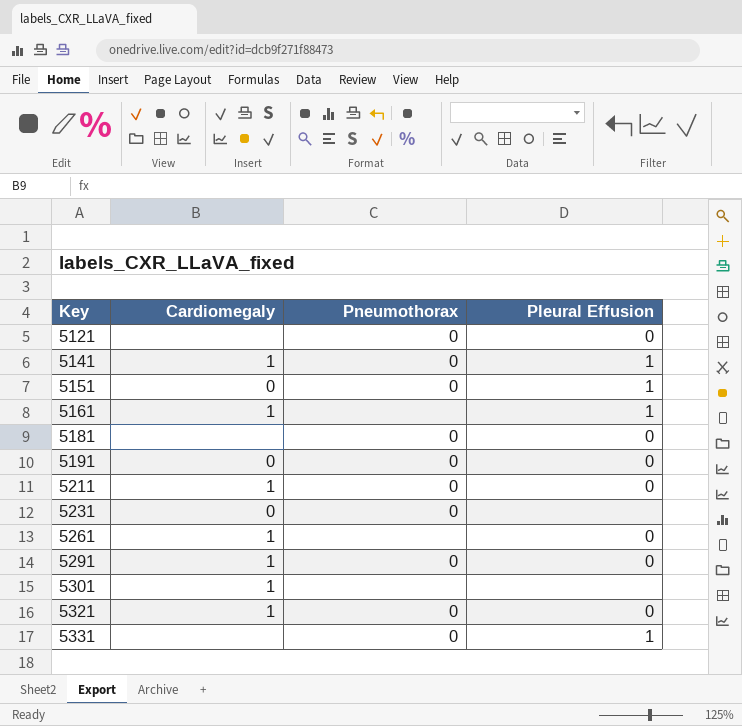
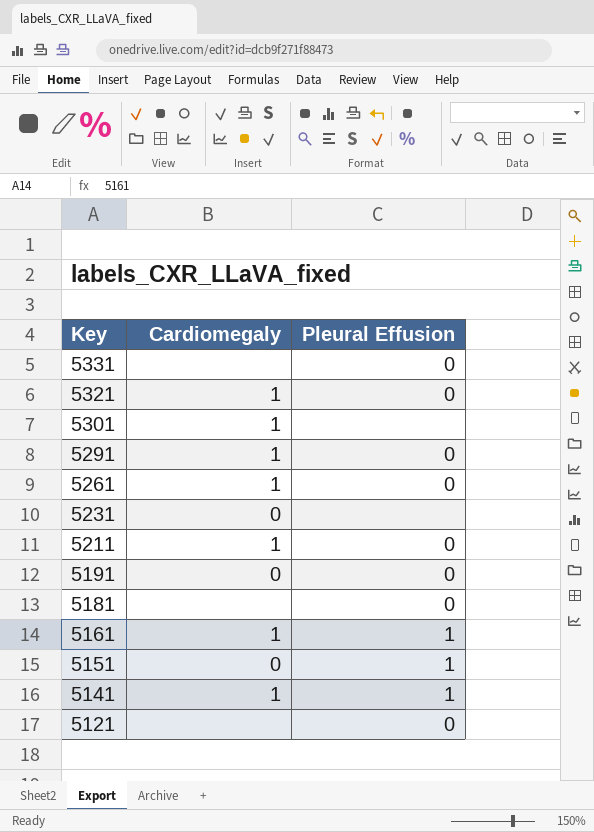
row order: Key ascending -> Key descending
column Pneumothorax | position: 3 -> none
5331 | Pleural Effusion: 1 -> 0

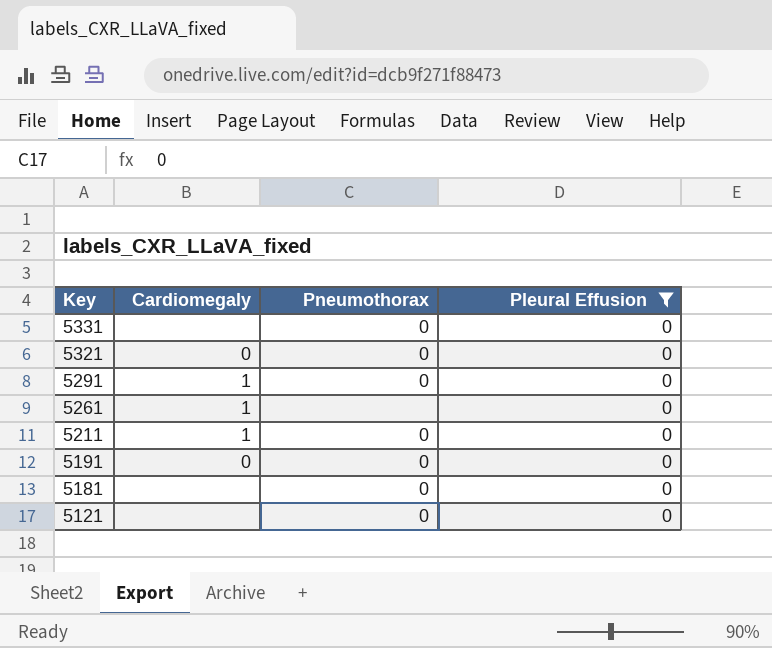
filter: none -> Pleural Effusion = 0
column Pneumothorax | position: none -> 3
5321 | Cardiomegaly: 1 -> 0

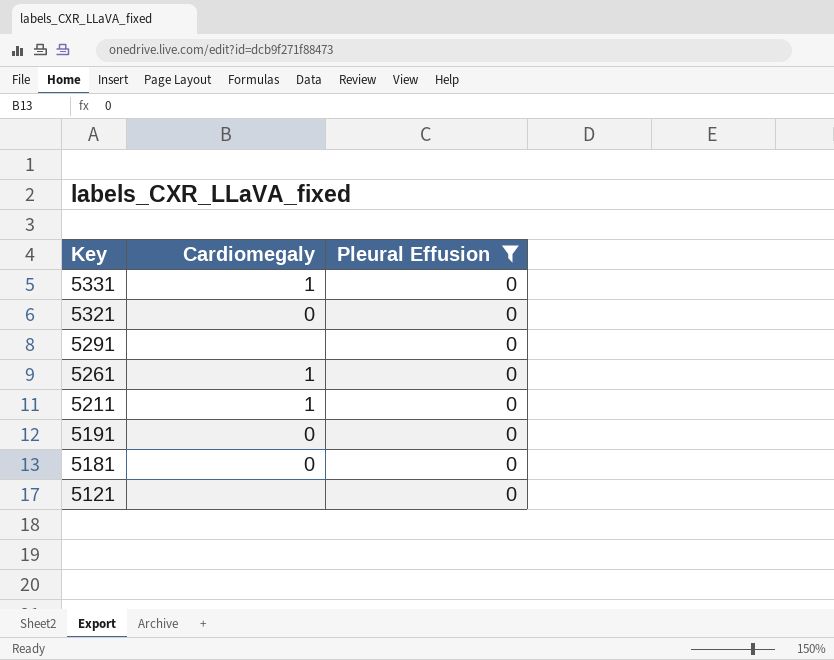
column Pneumothorax | position: 3 -> none
5331 | Cardiomegaly: none -> 1
5291 | Cardiomegaly: 1 -> none
5181 | Cardiomegaly: none -> 0

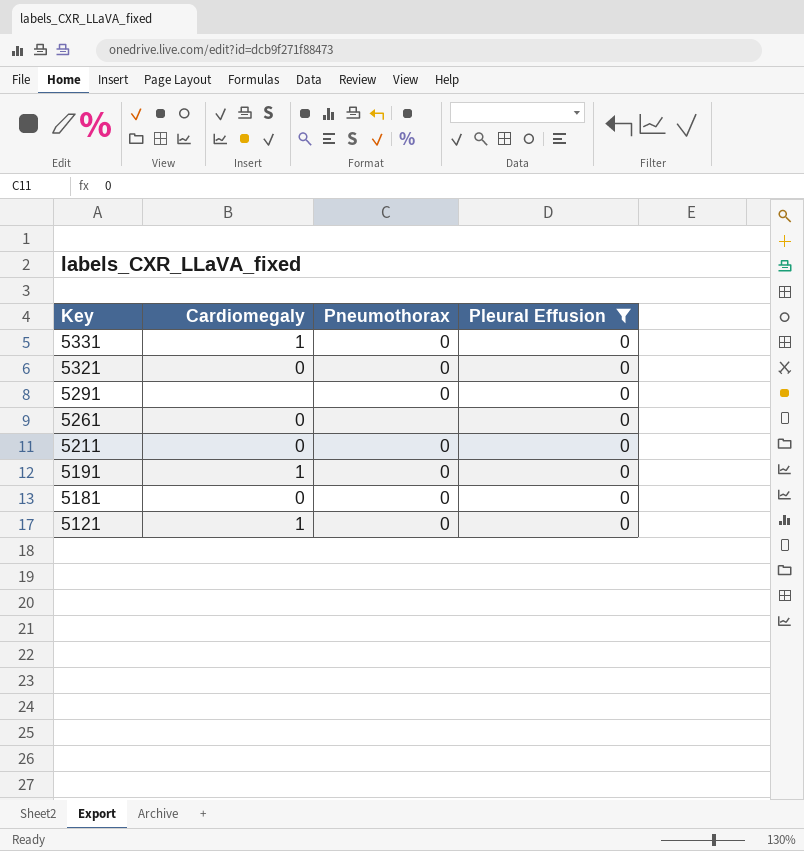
column Pneumothorax | position: none -> 3
5261 | Cardiomegaly: 1 -> 0
5211 | Cardiomegaly: 1 -> 0
5191 | Cardiomegaly: 0 -> 1
5121 | Cardiomegaly: none -> 1

